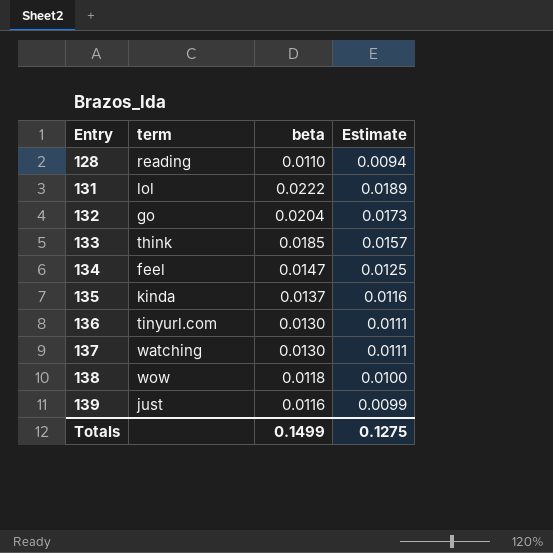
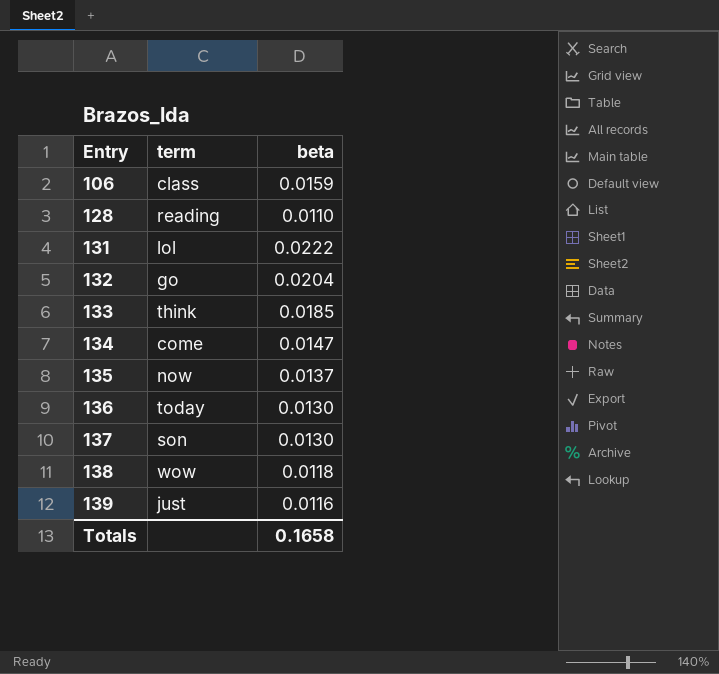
column Estimate | formula: [beta] * 0.85 -> none
row 106: none -> class | 0.0159
134 | term: feel -> come
135 | term: kinda -> now
136 | term: tinyurl.com -> today
137 | term: watching -> son
Totals | beta: 0.1499 -> 0.1658

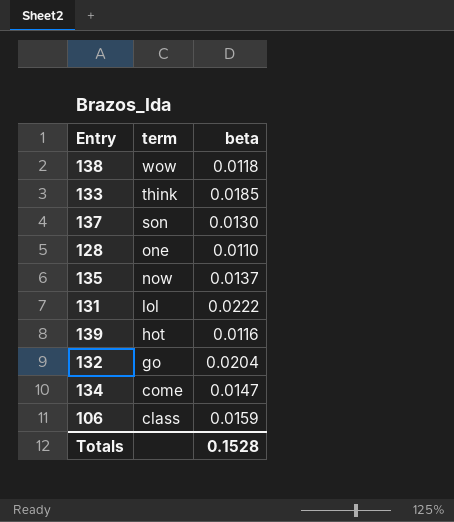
row order: Entry ascending -> term descending
row 136: today | 0.0130 -> none
128 | term: reading -> one
139 | term: just -> hot
Totals | beta: 0.1658 -> 0.1528

